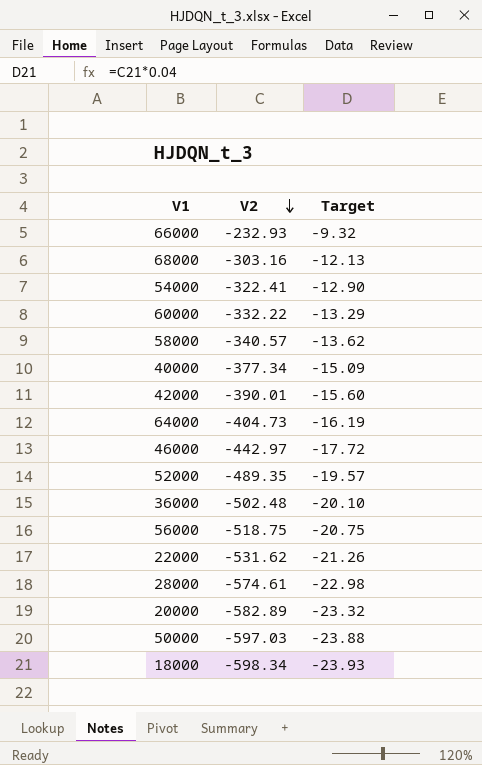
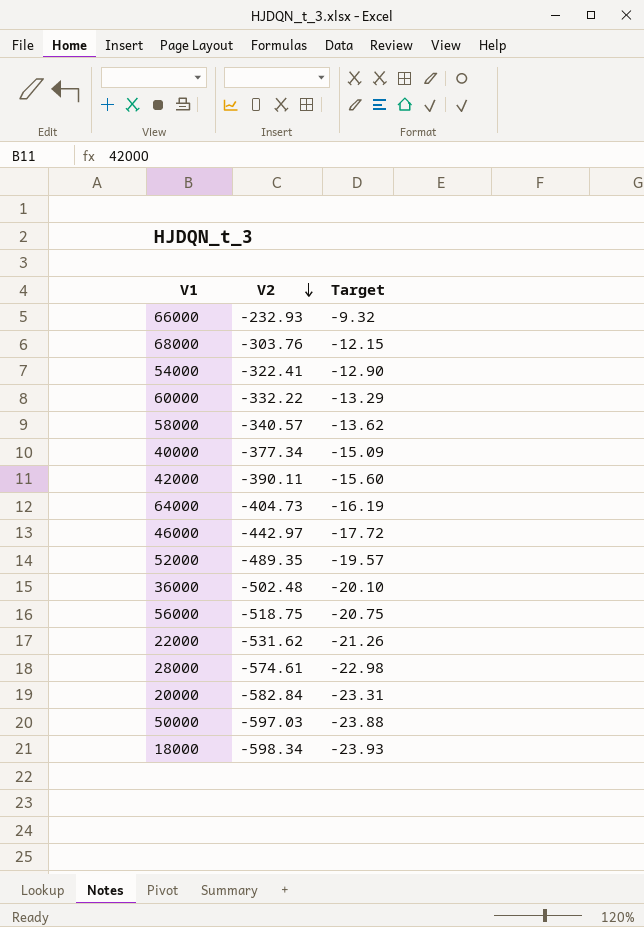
68000 | V2: -303.16 -> -303.76
68000 | Target: -12.13 -> -12.15
42000 | V2: -390.01 -> -390.11
20000 | V2: -582.89 -> -582.84
20000 | Target: -23.32 -> -23.31

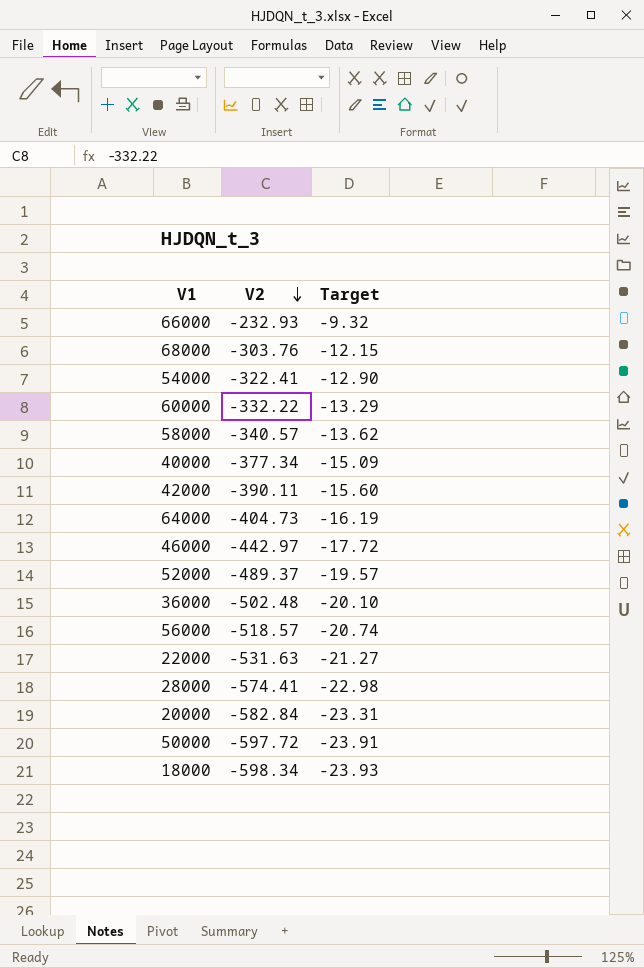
52000 | V2: -489.35 -> -489.37
56000 | V2: -518.75 -> -518.57
56000 | Target: -20.75 -> -20.74
22000 | V2: -531.62 -> -531.63
22000 | Target: -21.26 -> -21.27
28000 | V2: -574.61 -> -574.41
50000 | V2: -597.03 -> -597.72
50000 | Target: -23.88 -> -23.91

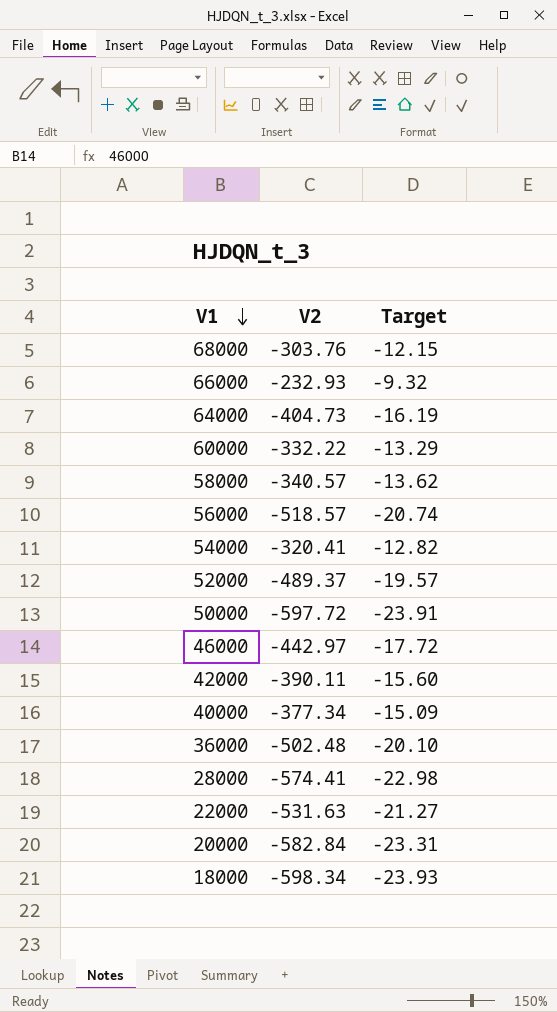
row order: V2 descending -> V1 descending
54000 | V2: -322.41 -> -320.41
54000 | Target: -12.90 -> -12.82

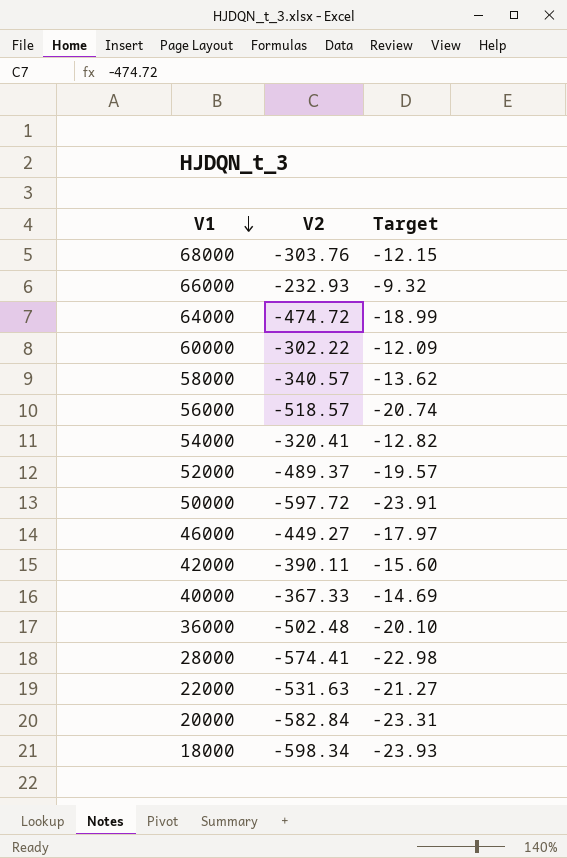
64000 | V2: -404.73 -> -474.72
64000 | Target: -16.19 -> -18.99
60000 | V2: -332.22 -> -302.22
60000 | Target: -13.29 -> -12.09
46000 | V2: -442.97 -> -449.27
46000 | Target: -17.72 -> -17.97
40000 | V2: -377.34 -> -367.33
40000 | Target: -15.09 -> -14.69

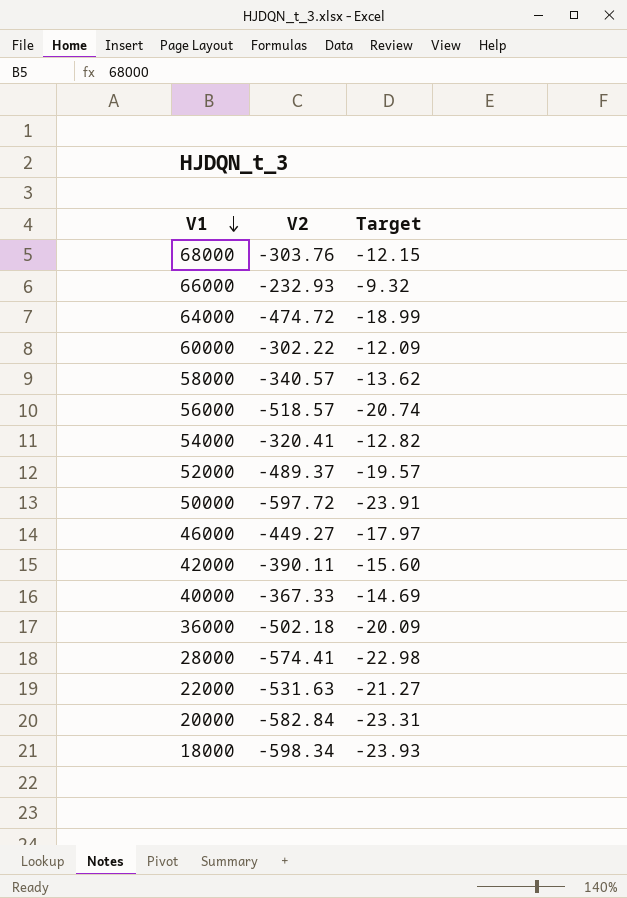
36000 | V2: -502.48 -> -502.18
36000 | Target: -20.10 -> -20.09

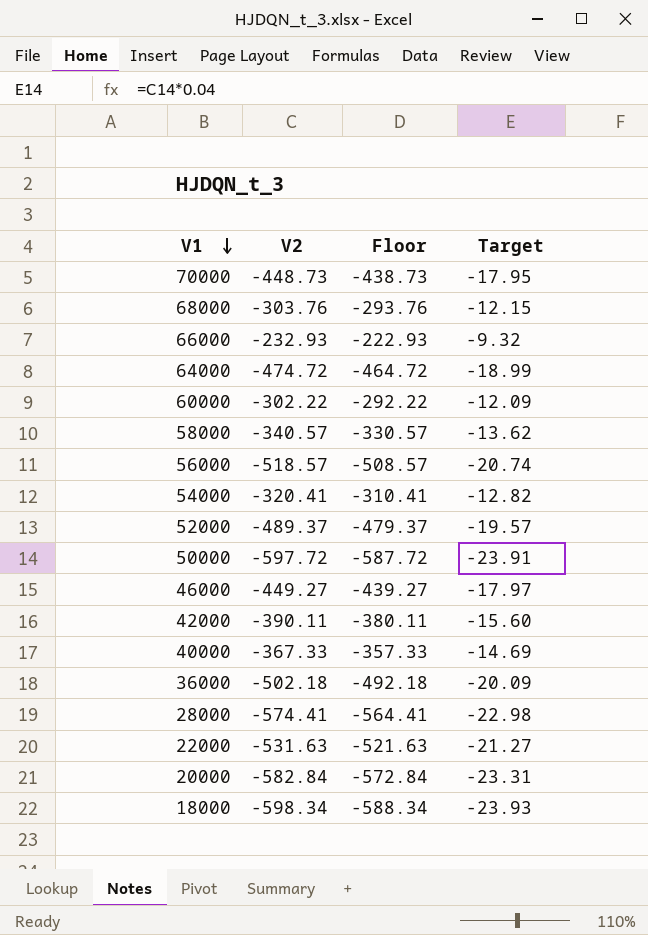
column Floor | formula: none -> [V2] + 10
row 70000: none -> -448.73 | -438.73 | -17.95

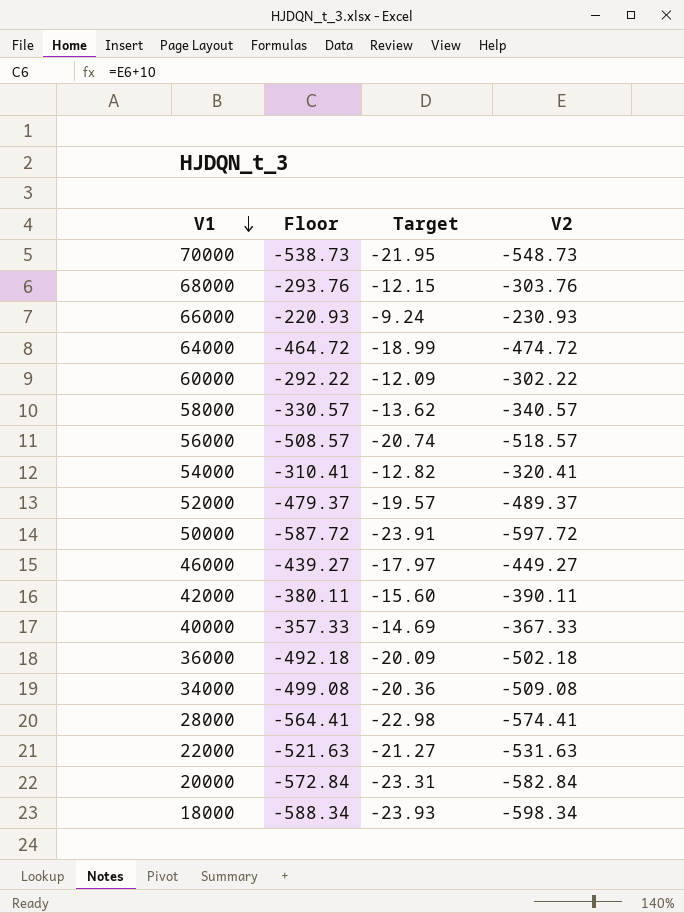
column V2 | position: 2 -> 4
70000 | Floor: -438.73 -> -538.73
70000 | Target: -17.95 -> -21.95
70000 | V2: -448.73 -> -548.73
66000 | Floor: -222.93 -> -220.93
66000 | Target: -9.32 -> -9.24
66000 | V2: -232.93 -> -230.93
row 34000: none -> -499.08 | -20.36 | -509.08

